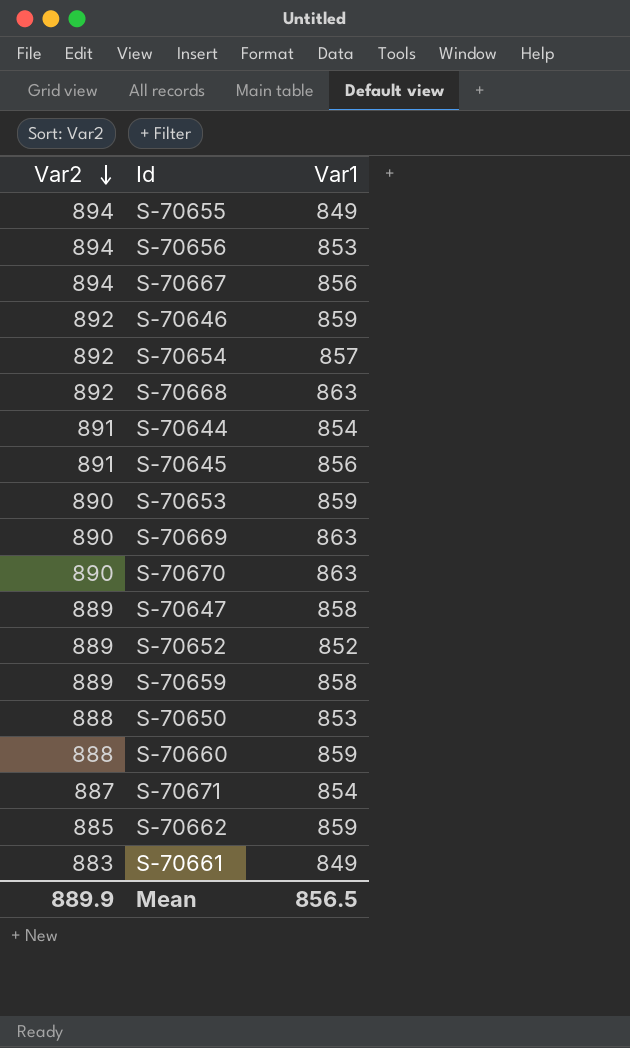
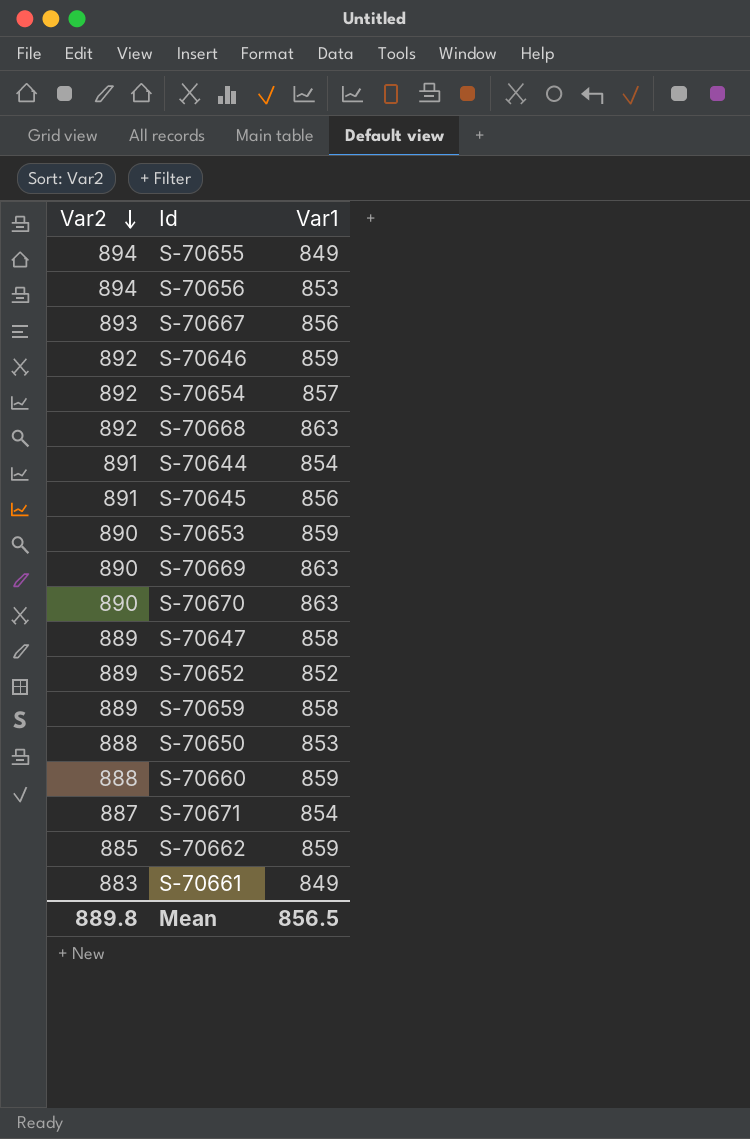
S-70667 | Var2: 894 -> 893
Mean | Var2: 889.9 -> 889.8

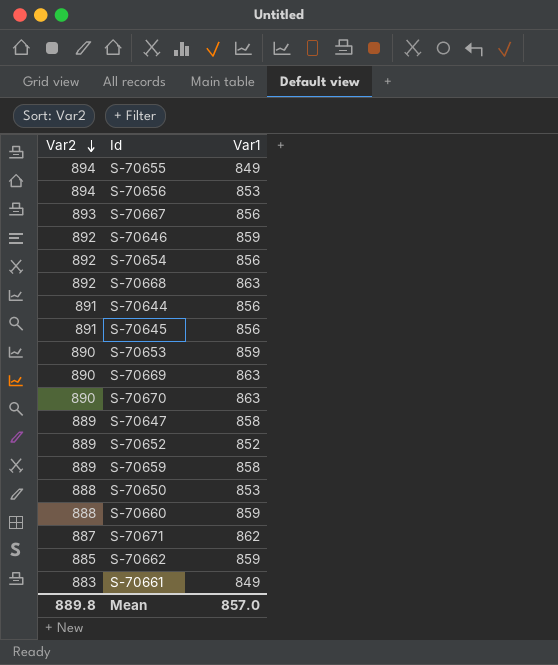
S-70654 | Var1: 857 -> 856
S-70644 | Var1: 854 -> 856
S-70671 | Var1: 854 -> 862
Mean | Var1: 856.5 -> 857.0

